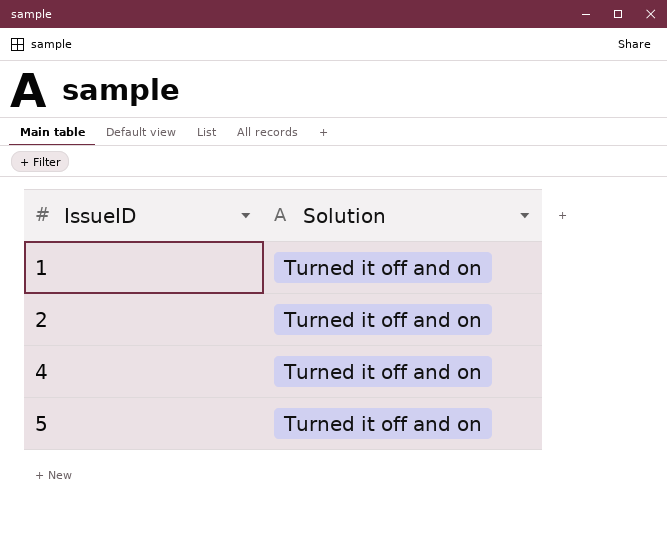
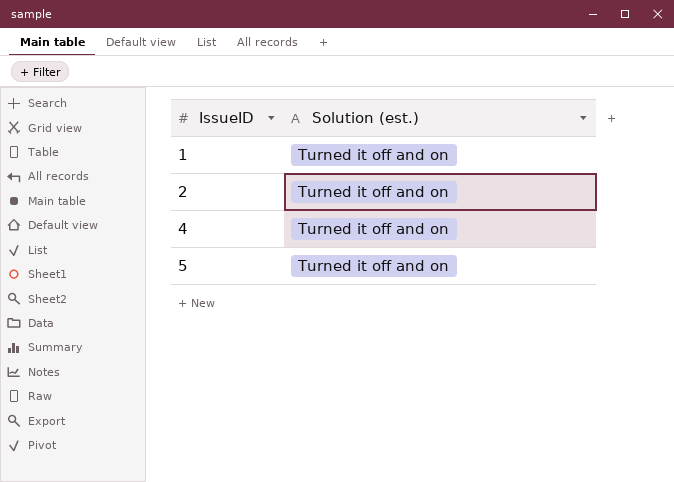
column name: Solution -> Solution (est.)

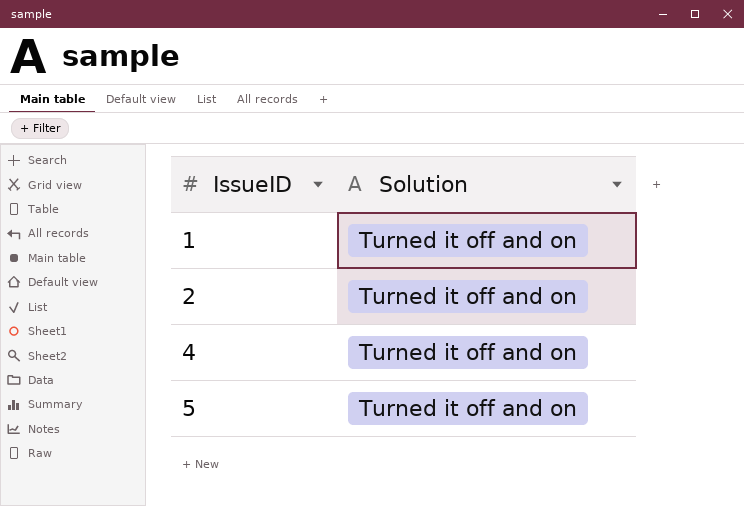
column name: Solution (est.) -> Solution

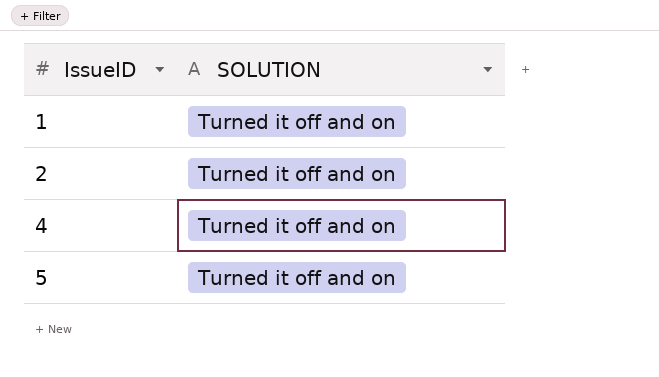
column name: Solution -> SOLUTION

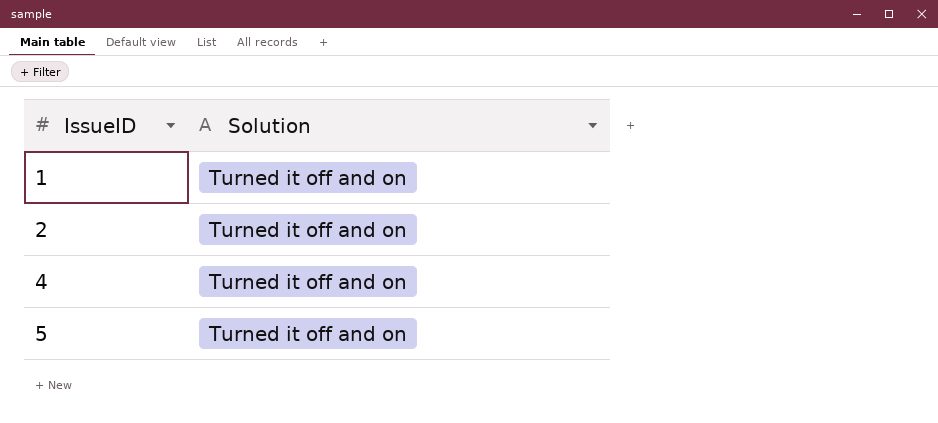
column name: SOLUTION -> Solution

